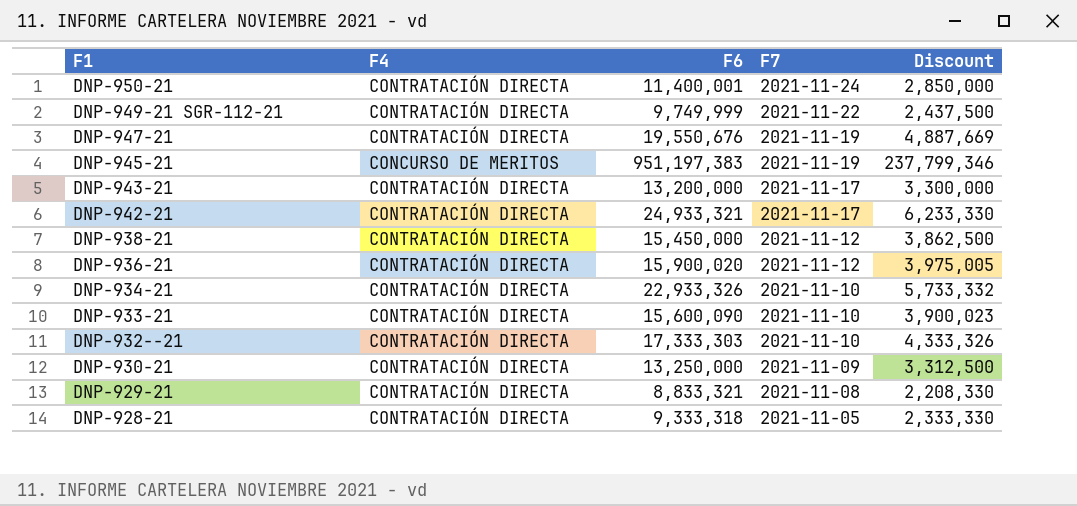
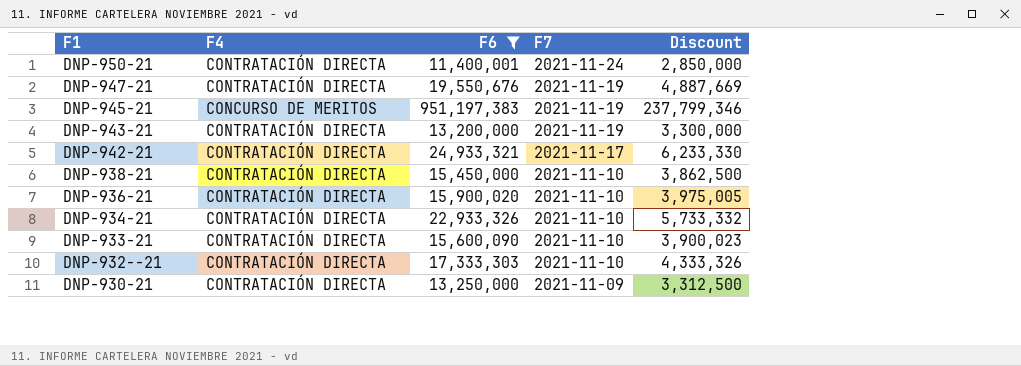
filter: none -> F6 >= 11,400,001
DNP-943-21 | F7: 2021-11-17 -> 2021-11-19
DNP-938-21 | F7: 2021-11-12 -> 2021-11-10
DNP-936-21 | F7: 2021-11-12 -> 2021-11-10

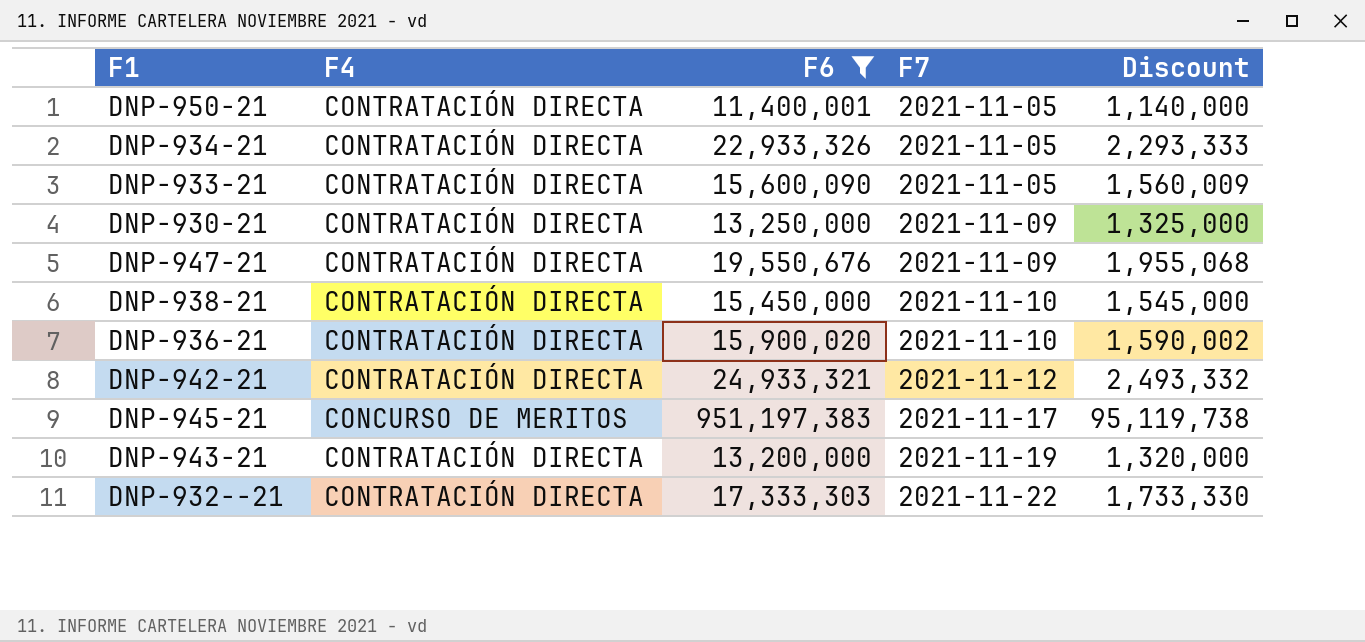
row order: F1 descending -> F7 ascending
column Discount | formula: [F6] * 0.25 -> [F6] * 0.1
DNP-950-21 | F7: 2021-11-24 -> 2021-11-05
DNP-934-21 | F7: 2021-11-10 -> 2021-11-05
DNP-933-21 | F7: 2021-11-10 -> 2021-11-05
DNP-947-21 | F7: 2021-11-19 -> 2021-11-09
DNP-942-21 | F7: 2021-11-17 -> 2021-11-12
DNP-945-21 | F7: 2021-11-19 -> 2021-11-17
DNP-932--21 | F7: 2021-11-10 -> 2021-11-22

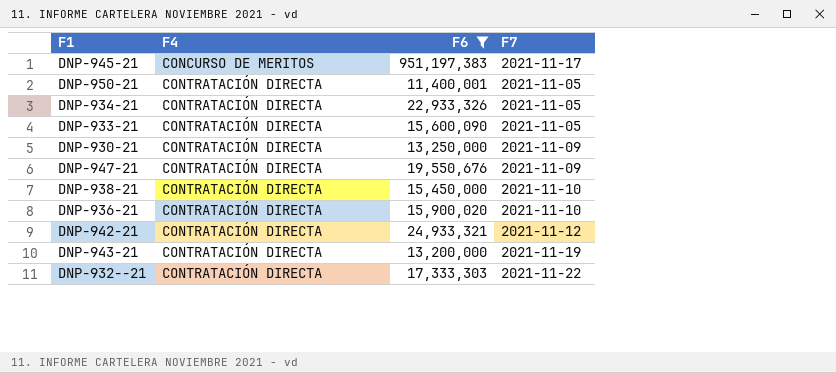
row order: F7 ascending -> F4 ascending
column Discount | formula: [F6] * 0.1 -> none

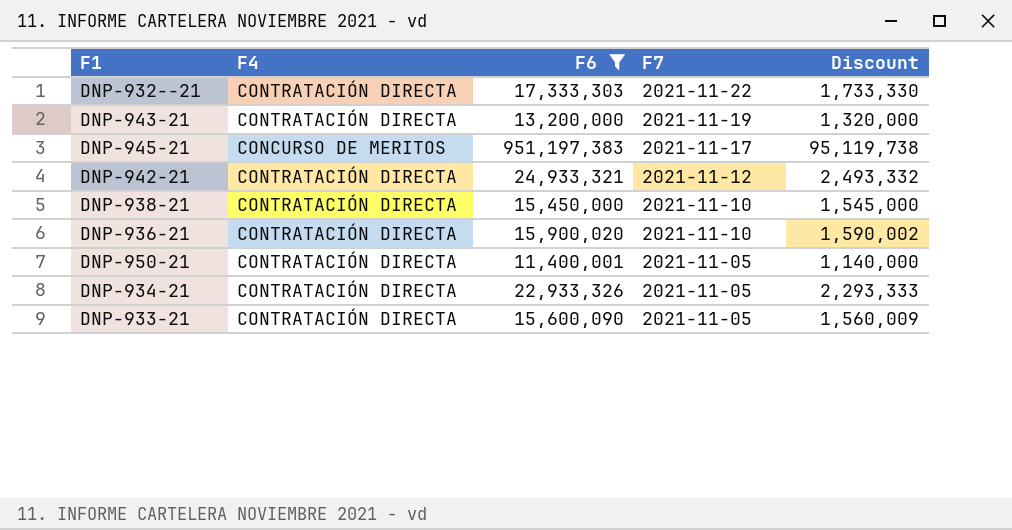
row order: F4 ascending -> F7 descending
column Discount | formula: none -> [F6] * 0.1
row DNP-930-21: CONTRATACIÓN DIRECTA | 13,250,000 | 2021-11-09 -> none
row DNP-947-21: CONTRATACIÓN DIRECTA | 19,550,676 | 2021-11-09 -> none

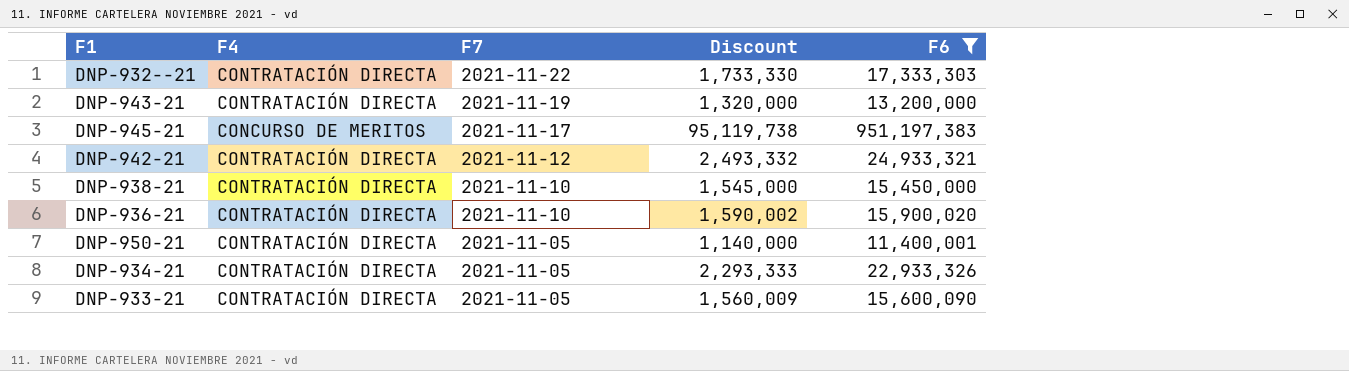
column F6 | position: 3 -> 5

